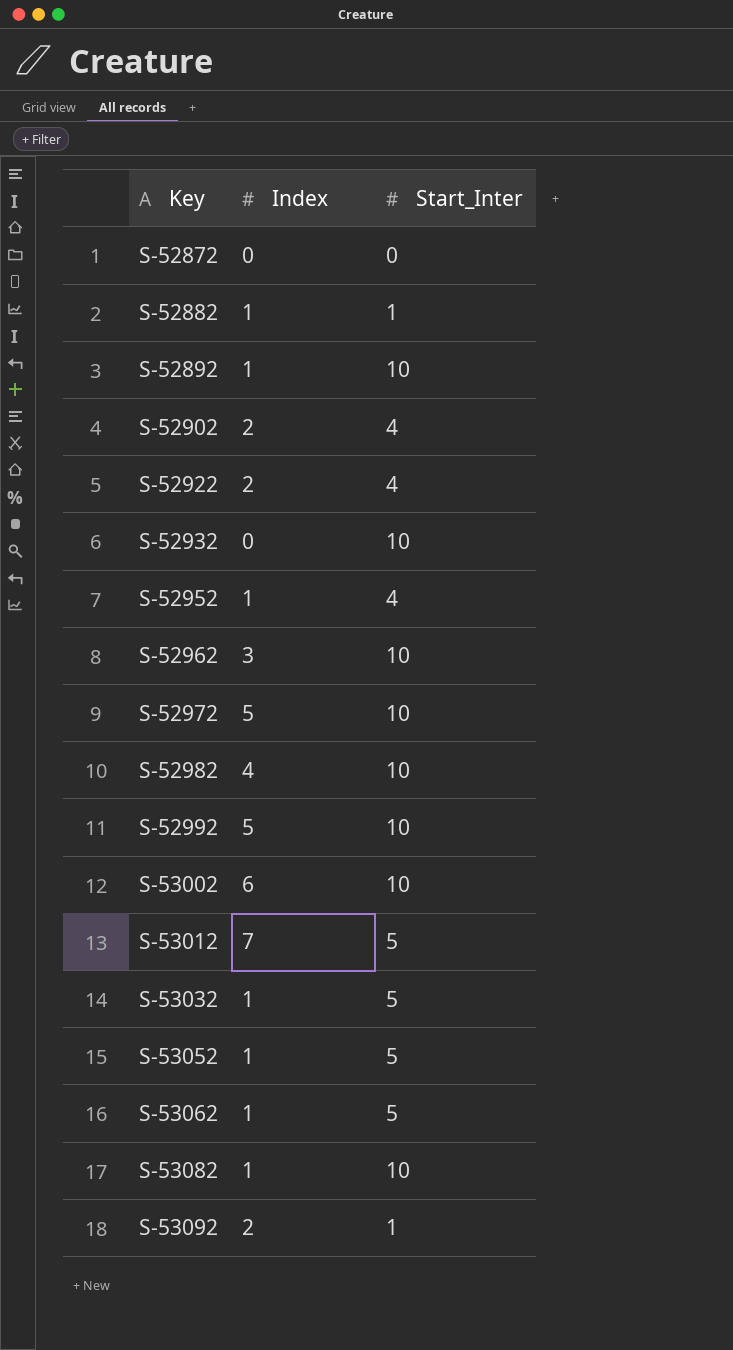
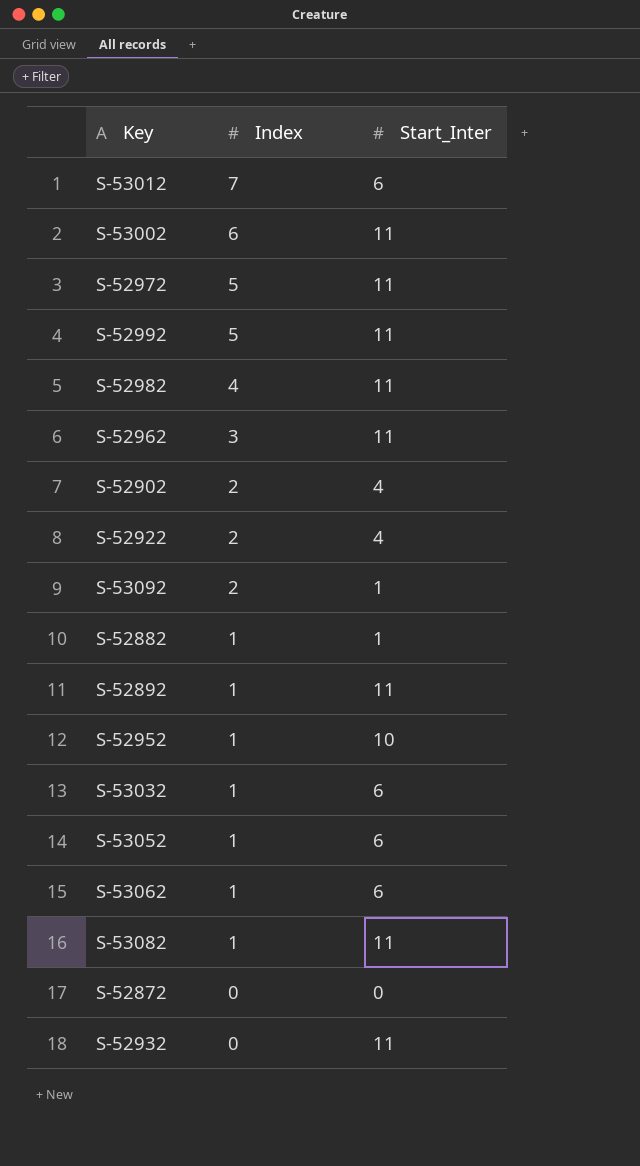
row order: Key ascending -> Index descending
S-53012 | Start_Inter: 5 -> 6
S-53002 | Start_Inter: 10 -> 11
S-52972 | Start_Inter: 10 -> 11
S-52992 | Start_Inter: 10 -> 11
S-52982 | Start_Inter: 10 -> 11
S-52962 | Start_Inter: 10 -> 11
S-52892 | Start_Inter: 10 -> 11
S-52952 | Start_Inter: 4 -> 10
S-53032 | Start_Inter: 5 -> 6
S-53052 | Start_Inter: 5 -> 6
S-53062 | Start_Inter: 5 -> 6
S-53082 | Start_Inter: 10 -> 11
S-52932 | Start_Inter: 10 -> 11

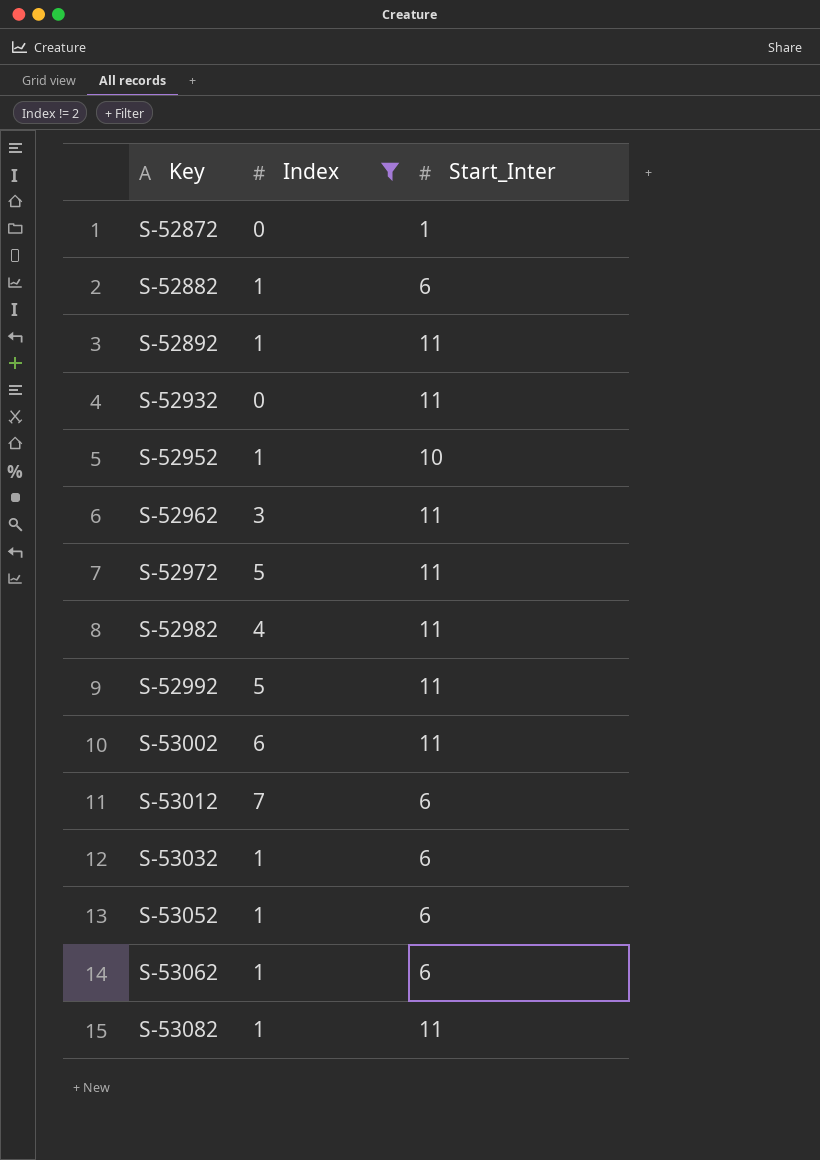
filter: none -> Index != 2
row order: Index descending -> Key ascending
S-52872 | Start_Inter: 0 -> 1
S-52882 | Start_Inter: 1 -> 6

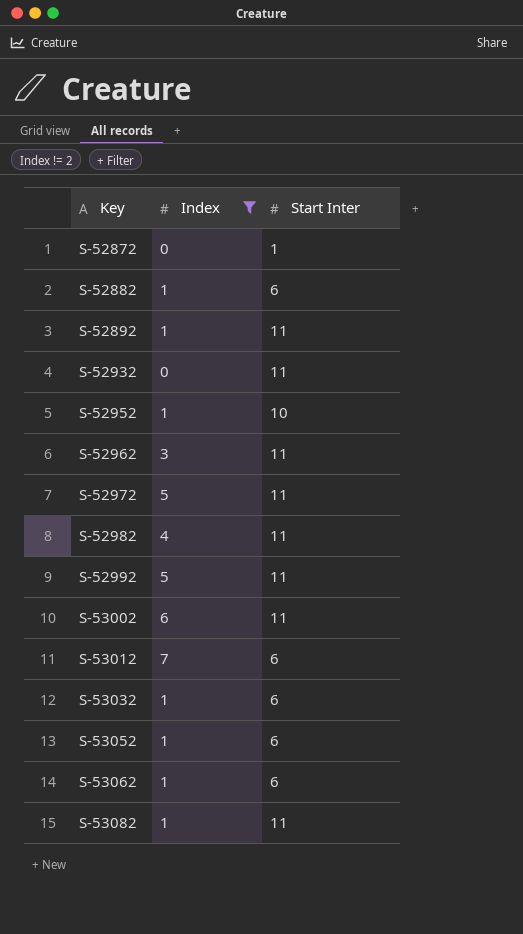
column name: Start_Inter -> Start Inter

